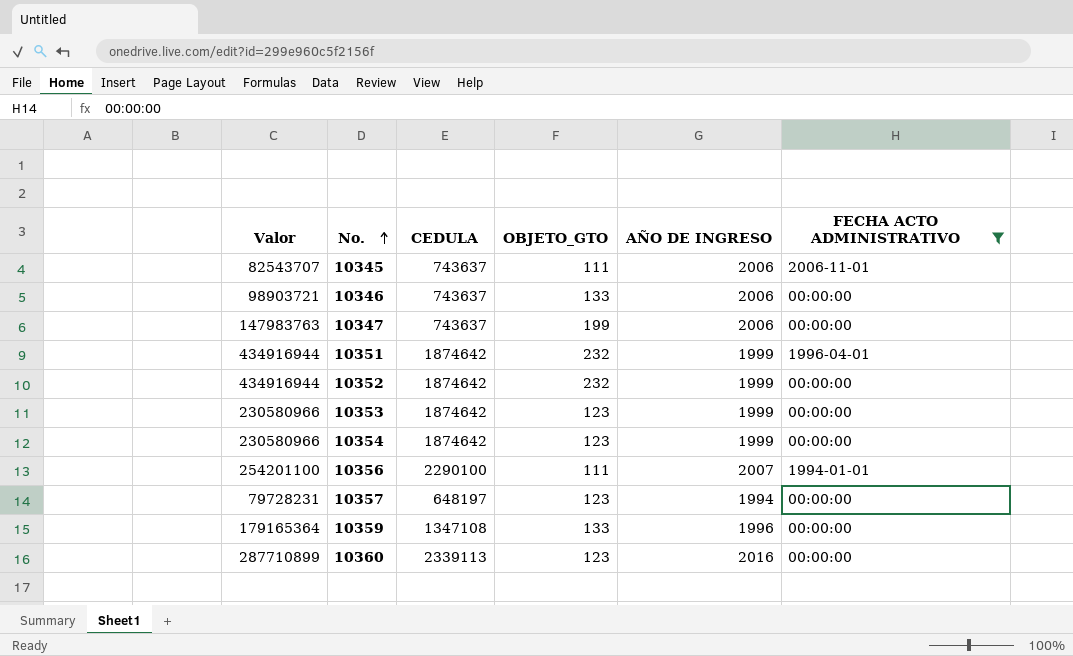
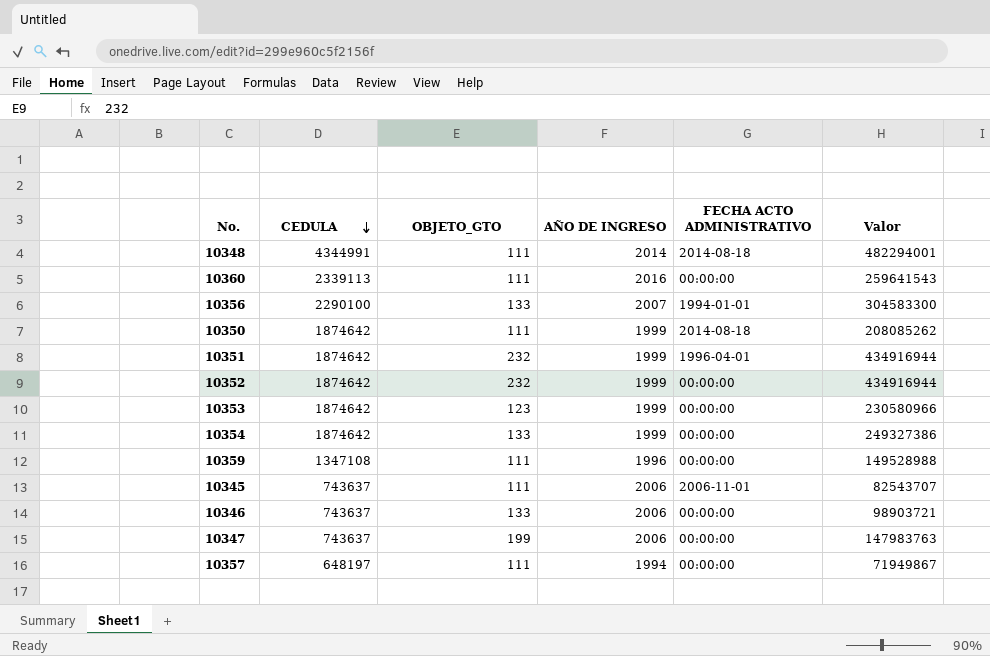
filter: FECHA ACTO ADMINISTRATIVO != 2014-08-18 -> none
row order: No. ascending -> CEDULA descending
column Valor | position: 1 -> 6
10360 | OBJETO_GTO: 123 -> 111
10360 | Valor: 287710899 -> 259641543
10356 | OBJETO_GTO: 111 -> 133
10356 | Valor: 254201100 -> 304583300
10354 | OBJETO_GTO: 123 -> 133
10354 | Valor: 230580966 -> 249327386
10359 | OBJETO_GTO: 133 -> 111
10359 | Valor: 179165364 -> 149528988
10357 | OBJETO_GTO: 123 -> 111
10357 | Valor: 79728231 -> 71949867

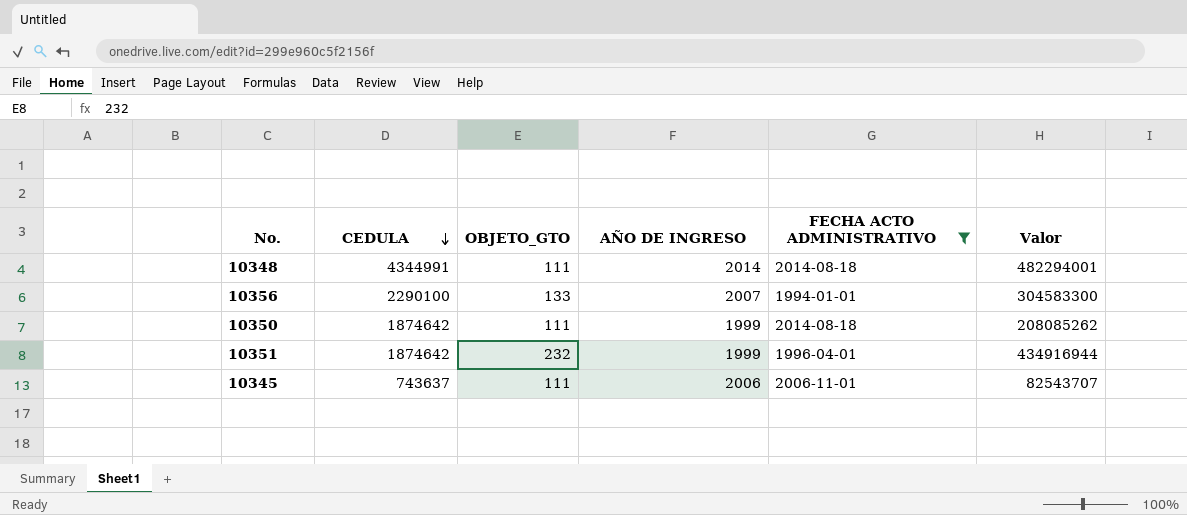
filter: none -> FECHA ACTO ADMINISTRATIVO != 00:00:00

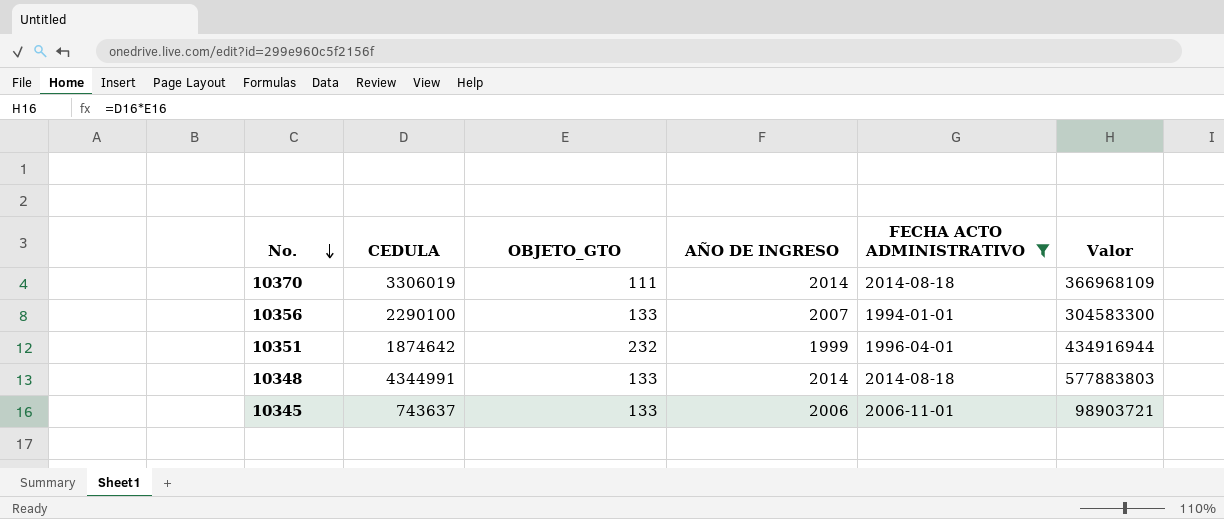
row order: CEDULA descending -> No. descending
row 10350: 1874642 | 111 | 1999 | 2014-08-18 | 208085262 -> none
row 10370: none -> 3306019 | 111 | 2014 | 2014-08-18 | 366968109
10348 | OBJETO_GTO: 111 -> 133
10348 | Valor: 482294001 -> 577883803
10345 | OBJETO_GTO: 111 -> 133
10345 | Valor: 82543707 -> 98903721

